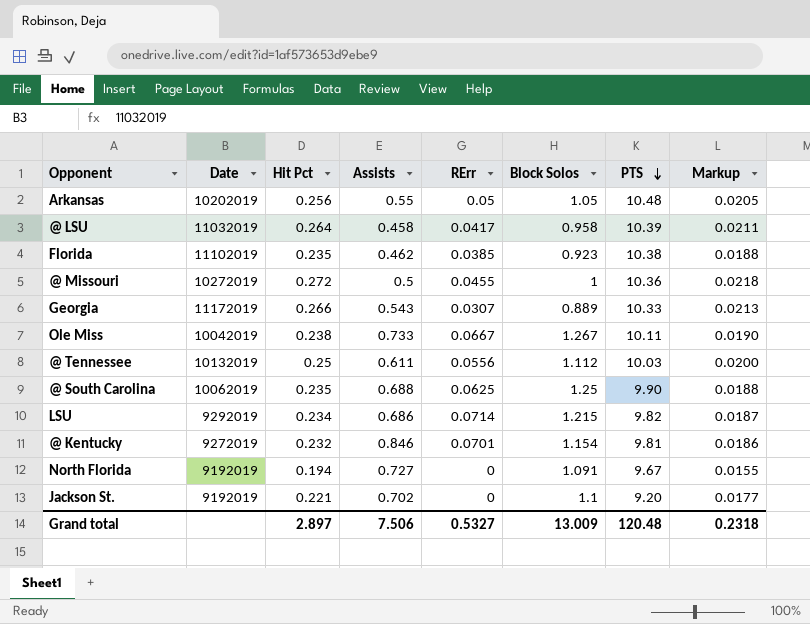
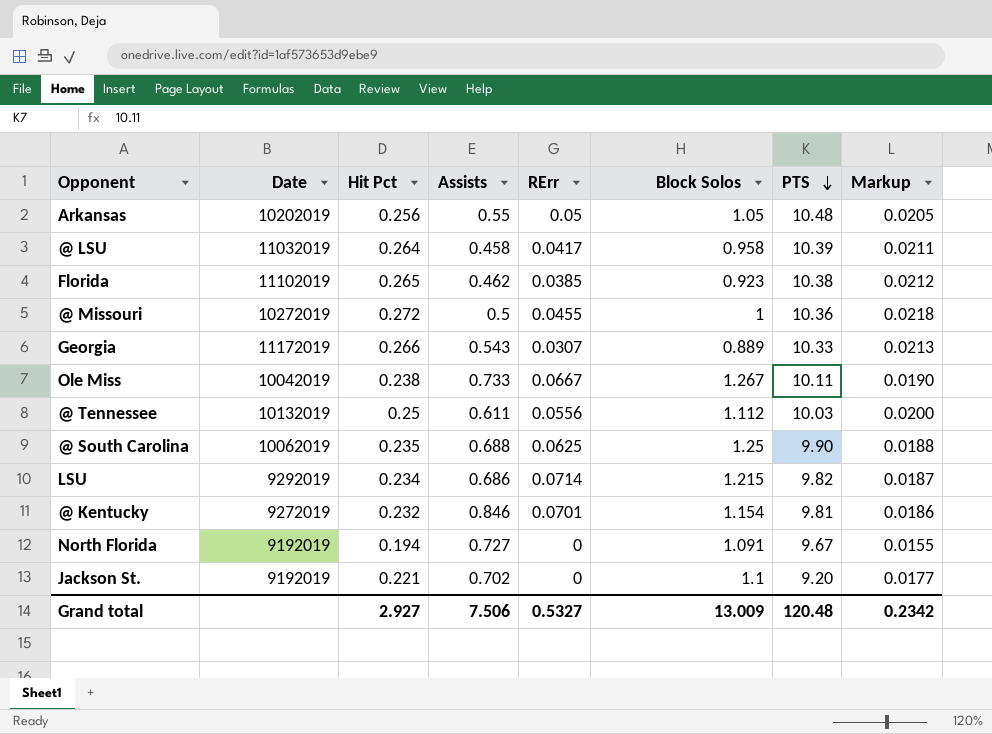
Florida | Hit Pct: 0.235 -> 0.265
Florida | Markup: 0.0188 -> 0.0212
Grand total | Hit Pct: 2.897 -> 2.927
Grand total | Markup: 0.2318 -> 0.2342

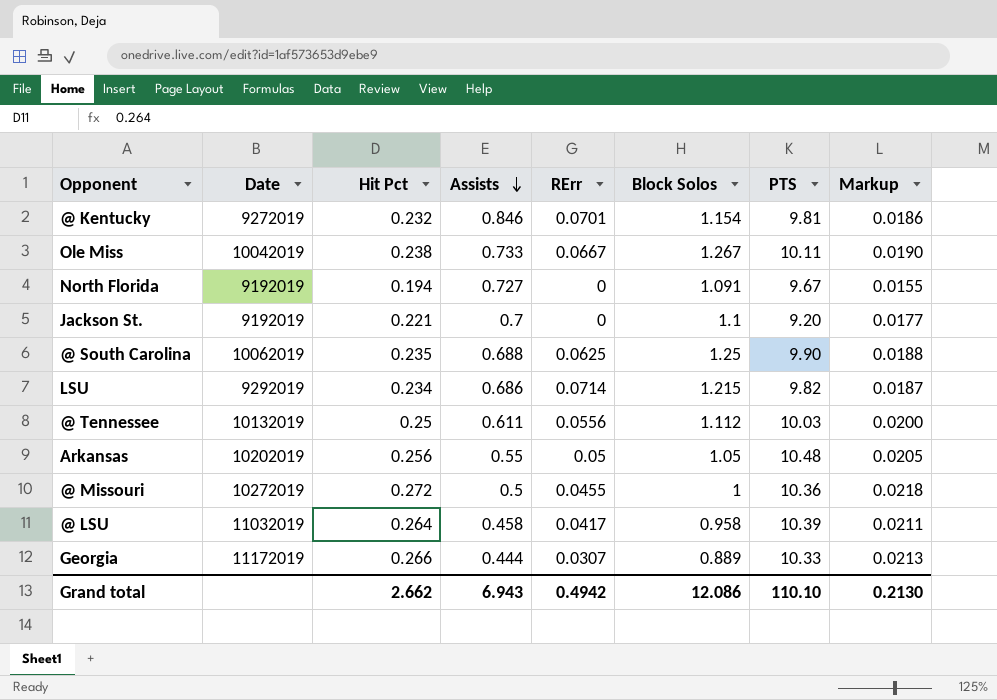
row order: PTS descending -> Assists descending
row Florida: 11102019 | 0.265 | 0.462 | 0.0385 | 0.923 | 10.38 | 0.0212 -> none
Jackson St. | Assists: 0.702 -> 0.7
Georgia | Assists: 0.543 -> 0.444
Grand total | Hit Pct: 2.927 -> 2.662
Grand total | Assists: 7.506 -> 6.943
Grand total | RErr: 0.5327 -> 0.4942
Grand total | Block Solos: 13.009 -> 12.086
Grand total | PTS: 120.48 -> 110.10
Grand total | Markup: 0.2342 -> 0.2130

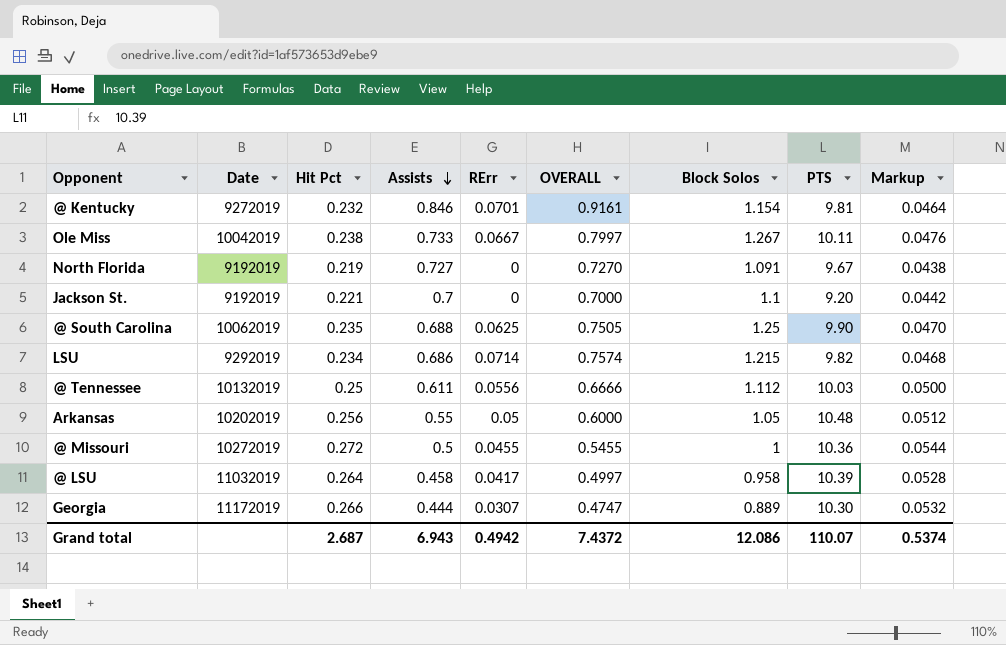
column OVERALL | formula: none -> [Assists] + [RErr]
column Markup | formula: [Hit Pct] * 0.08 -> [Hit Pct] * 0.2
North Florida | Hit Pct: 0.194 -> 0.219
Georgia | PTS: 10.33 -> 10.30
Grand total | Hit Pct: 2.662 -> 2.687
Grand total | PTS: 110.10 -> 110.07
Grand total | Markup: 0.2130 -> 0.5374

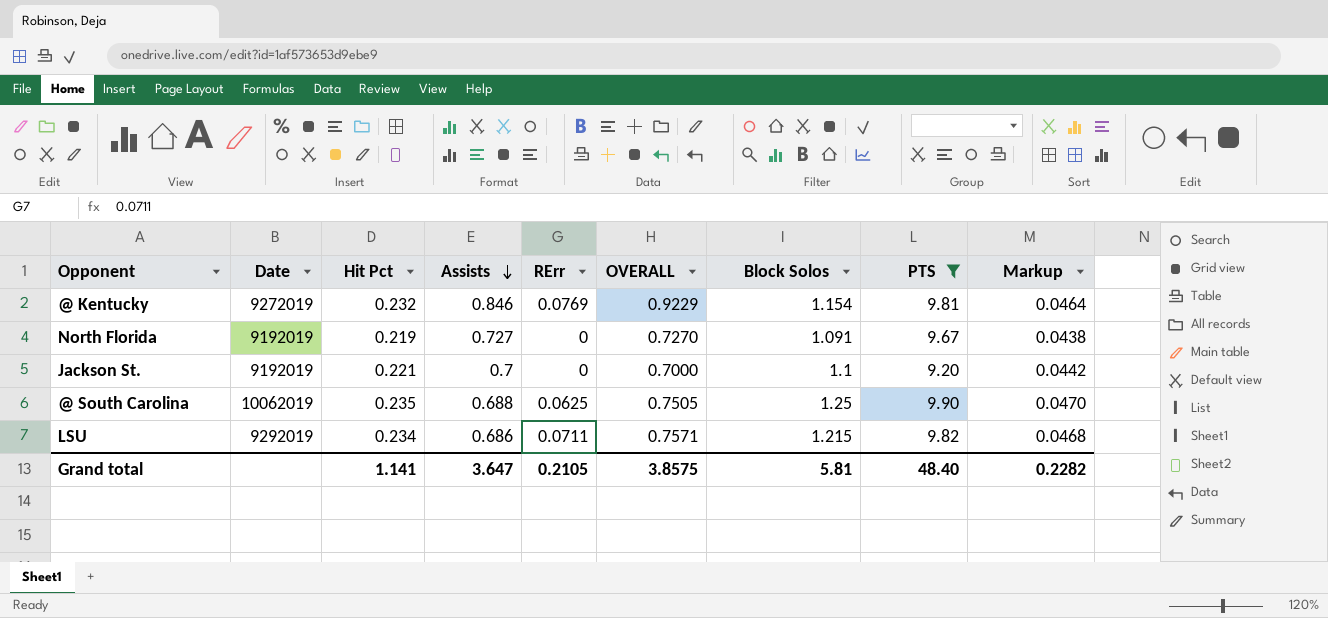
filter: none -> PTS <= 9.90
@ Kentucky | RErr: 0.0701 -> 0.0769
@ Kentucky | OVERALL: 0.9161 -> 0.9229
LSU | RErr: 0.0714 -> 0.0711
LSU | OVERALL: 0.7574 -> 0.7571
Grand total | Hit Pct: 2.687 -> 1.141
Grand total | Assists: 6.943 -> 3.647
Grand total | RErr: 0.4942 -> 0.2105
Grand total | OVERALL: 7.4372 -> 3.8575
Grand total | Block Solos: 12.086 -> 5.81
Grand total | PTS: 110.07 -> 48.40
Grand total | Markup: 0.5374 -> 0.2282

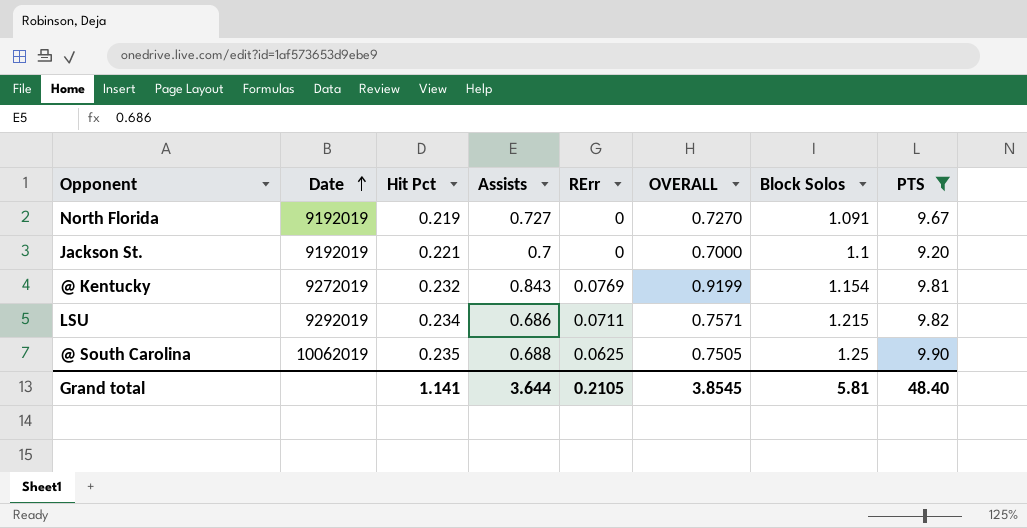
row order: Assists descending -> Date ascending
column Markup | formula: [Hit Pct] * 0.2 -> none
@ Kentucky | Assists: 0.846 -> 0.843
@ Kentucky | OVERALL: 0.9229 -> 0.9199
Grand total | Assists: 3.647 -> 3.644
Grand total | OVERALL: 3.8575 -> 3.8545

